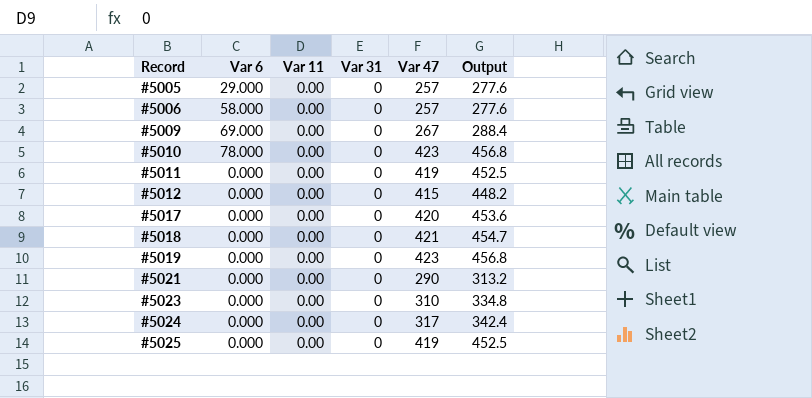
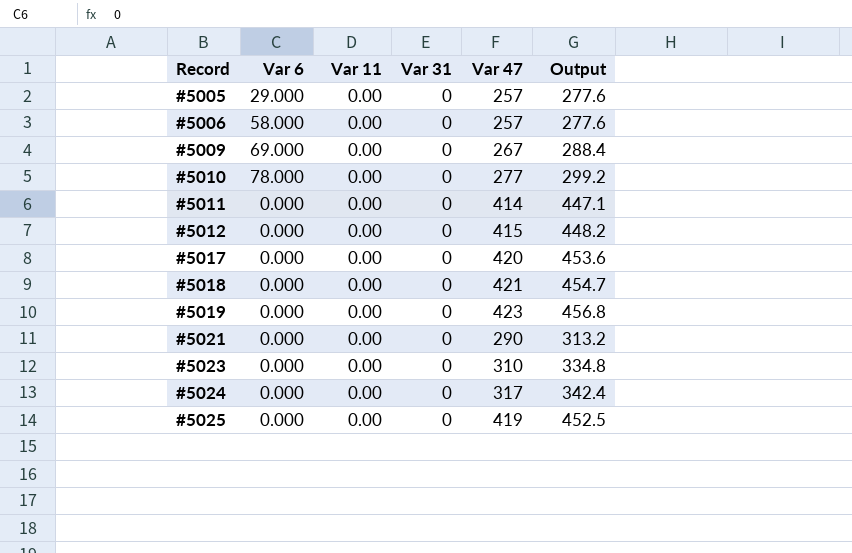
#5010 | Var 47: 423 -> 277
#5010 | Output: 456.8 -> 299.2
#5011 | Var 47: 419 -> 414
#5011 | Output: 452.5 -> 447.1

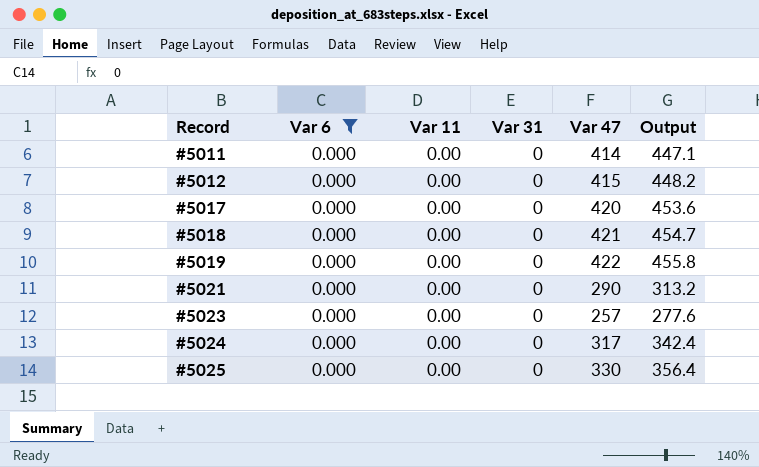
filter: none -> Var 6 = 0.000
#5019 | Var 47: 423 -> 422
#5019 | Output: 456.8 -> 455.8
#5023 | Var 47: 310 -> 257
#5023 | Output: 334.8 -> 277.6
#5025 | Var 47: 419 -> 330
#5025 | Output: 452.5 -> 356.4

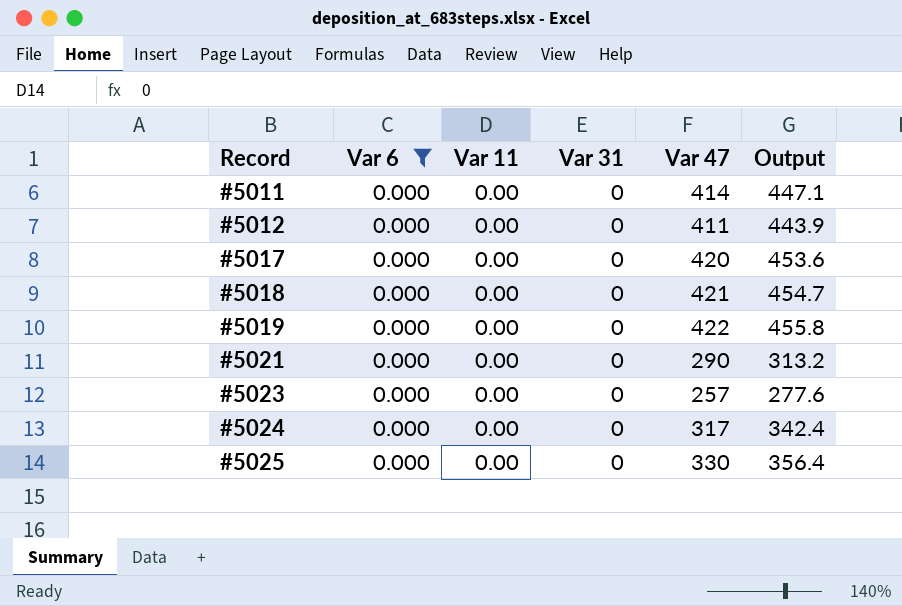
#5012 | Var 47: 415 -> 411
#5012 | Output: 448.2 -> 443.9

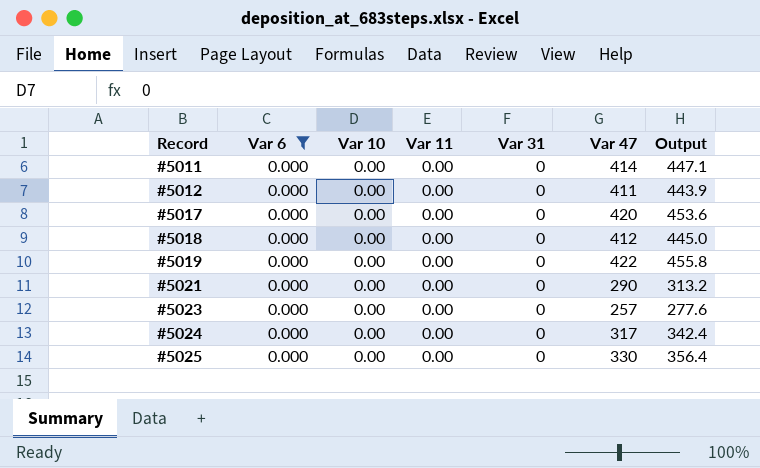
column Var 10 | position: none -> 3
#5018 | Var 47: 421 -> 412
#5018 | Output: 454.7 -> 445.0

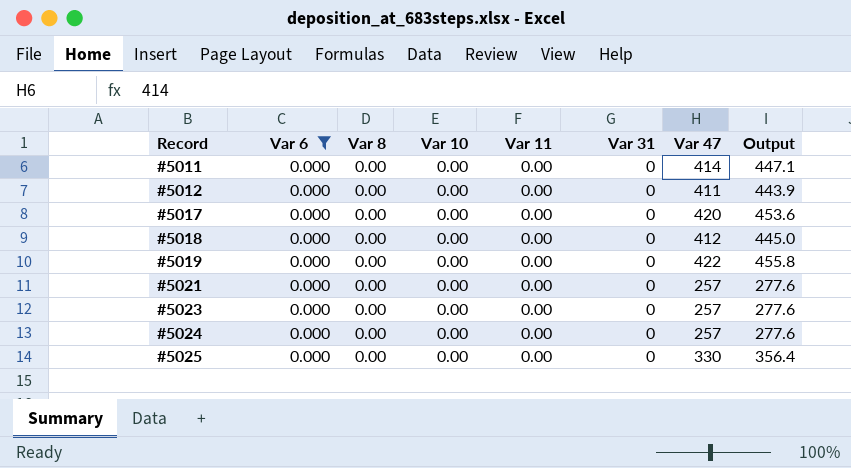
column Var 8 | position: none -> 3
#5021 | Var 47: 290 -> 257
#5021 | Output: 313.2 -> 277.6
#5024 | Var 47: 317 -> 257
#5024 | Output: 342.4 -> 277.6

